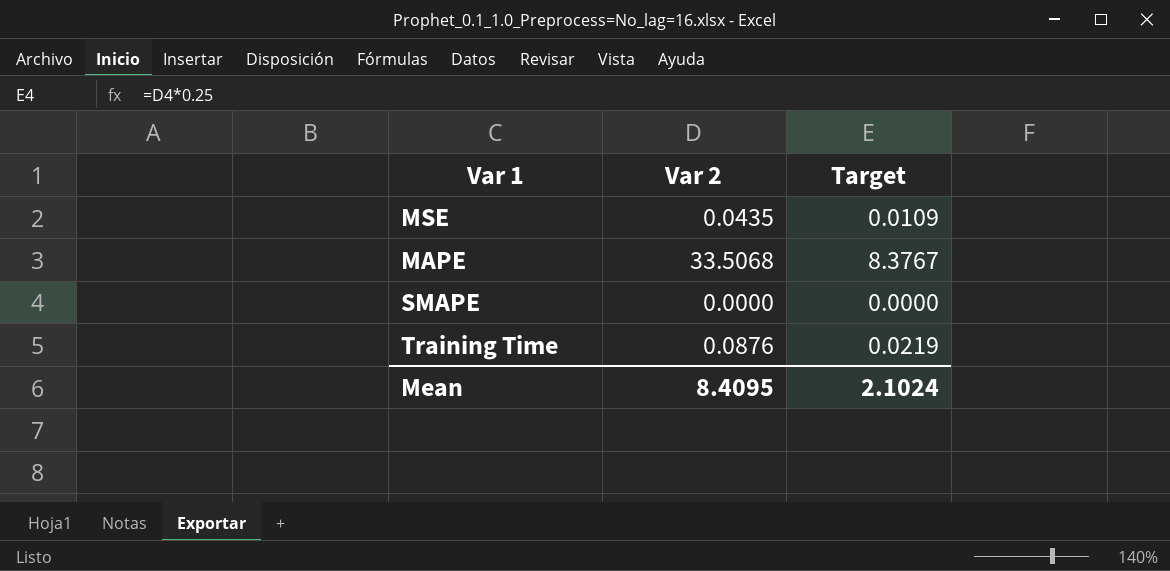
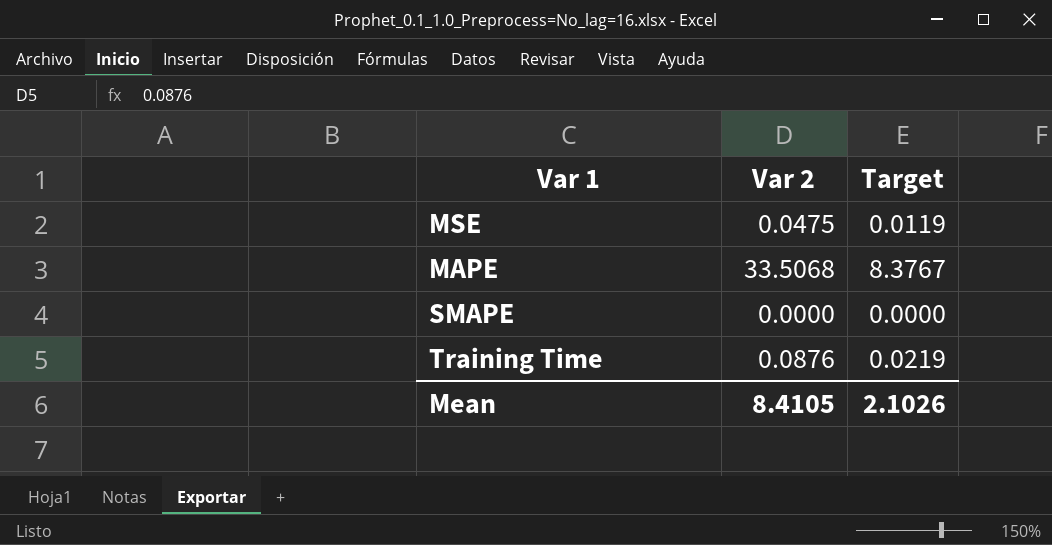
MSE | Var 2: 0.0435 -> 0.0475
MSE | Target: 0.0109 -> 0.0119
Mean | Var 2: 8.4095 -> 8.4105
Mean | Target: 2.1024 -> 2.1026

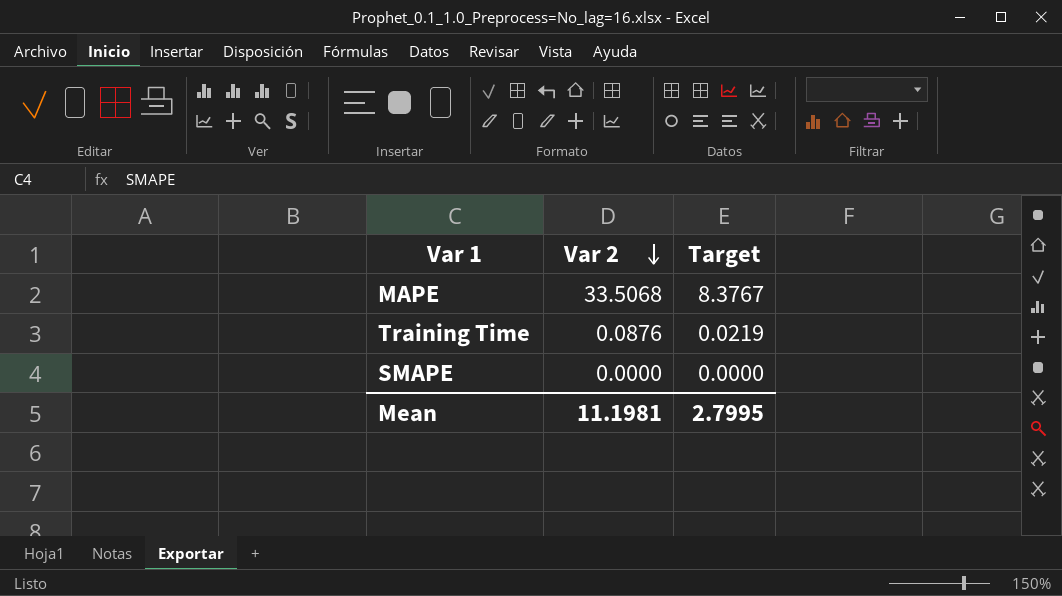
row order: none -> Var 2 descending
row MSE: 0.0475 | 0.0119 -> none
Mean | Var 2: 8.4105 -> 11.1981
Mean | Target: 2.1026 -> 2.7995

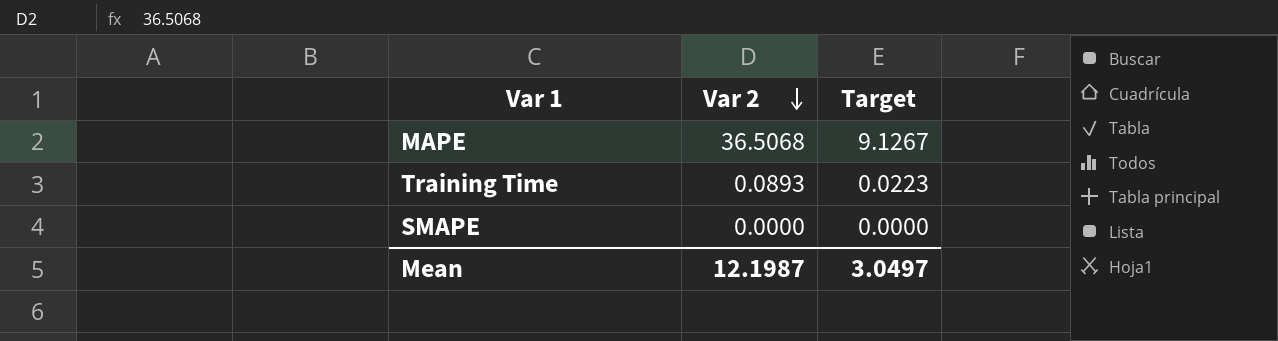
MAPE | Var 2: 33.5068 -> 36.5068
MAPE | Target: 8.3767 -> 9.1267
Training Time | Var 2: 0.0876 -> 0.0893
Training Time | Target: 0.0219 -> 0.0223
Mean | Var 2: 11.1981 -> 12.1987
Mean | Target: 2.7995 -> 3.0497

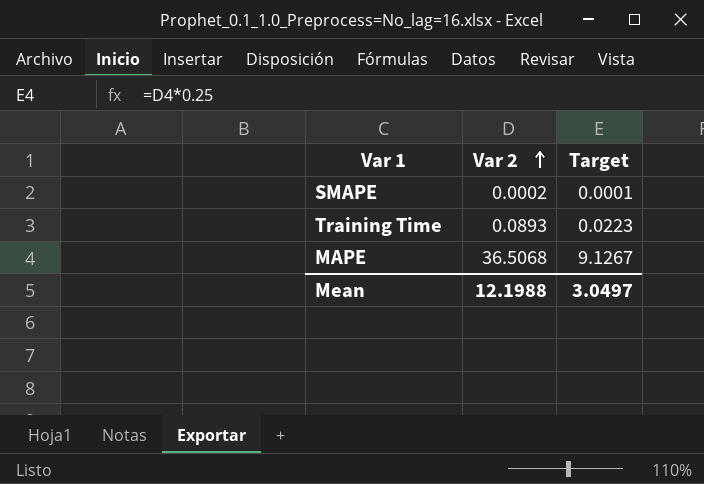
row order: Var 2 descending -> Var 2 ascending
SMAPE | Var 2: 0.0000 -> 0.0002
SMAPE | Target: 0.0000 -> 0.0001
Mean | Var 2: 12.1987 -> 12.1988

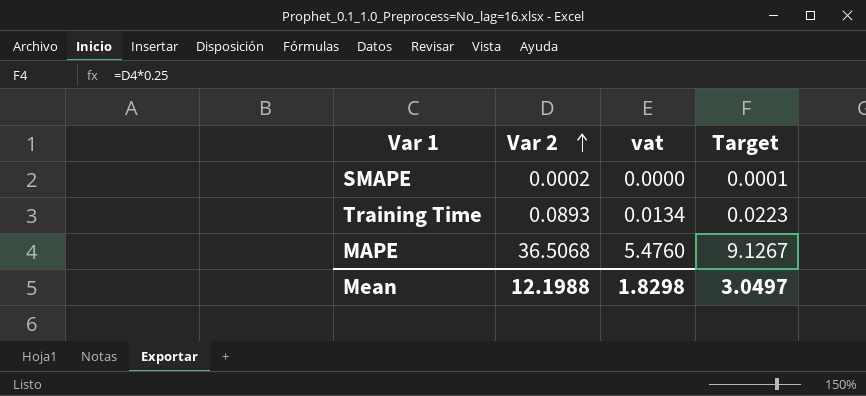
column vat | formula: none -> [Var 2] * 0.15

